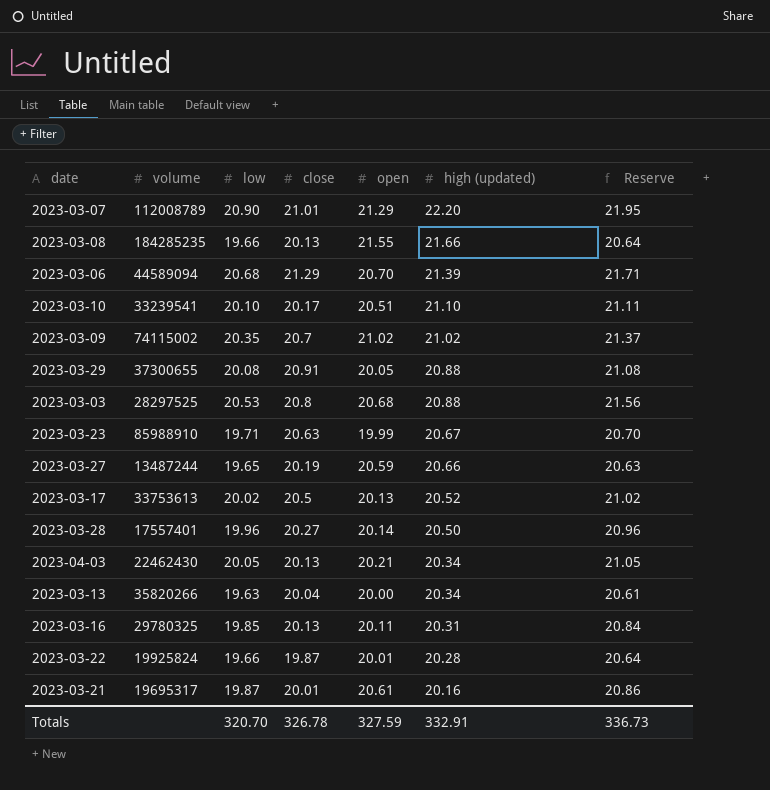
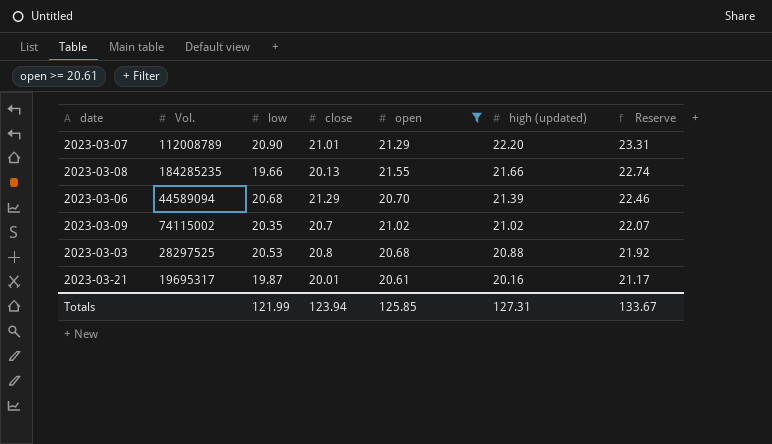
filter: none -> open >= 20.61
column name: volume -> Vol.
column Reserve | formula: [low] * 1.05 -> [high (updated)] * 1.05
Totals | low: 320.70 -> 121.99
Totals | close: 326.78 -> 123.94
Totals | open: 327.59 -> 125.85
Totals | high (updated): 332.91 -> 127.31
Totals | Reserve: 336.73 -> 133.67

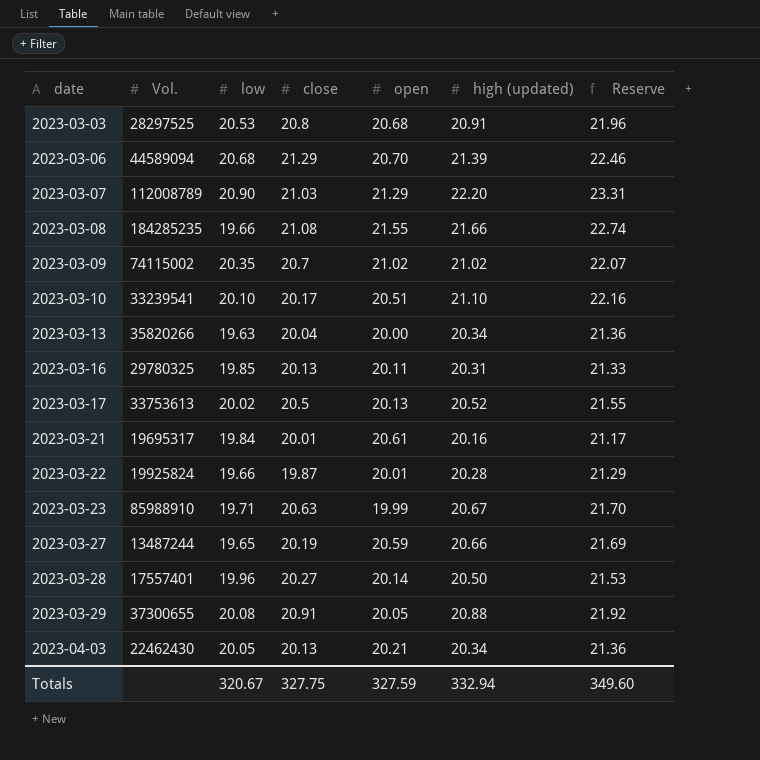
filter: open >= 20.61 -> none
row order: high (updated) descending -> date ascending
2023-03-03 | high (updated): 20.88 -> 20.91
2023-03-03 | Reserve: 21.92 -> 21.96
2023-03-07 | close: 21.01 -> 21.03
2023-03-08 | close: 20.13 -> 21.08
2023-03-21 | low: 19.87 -> 19.84
Totals | low: 121.99 -> 320.67
Totals | close: 123.94 -> 327.75
Totals | open: 125.85 -> 327.59
Totals | high (updated): 127.31 -> 332.94
Totals | Reserve: 133.67 -> 349.60

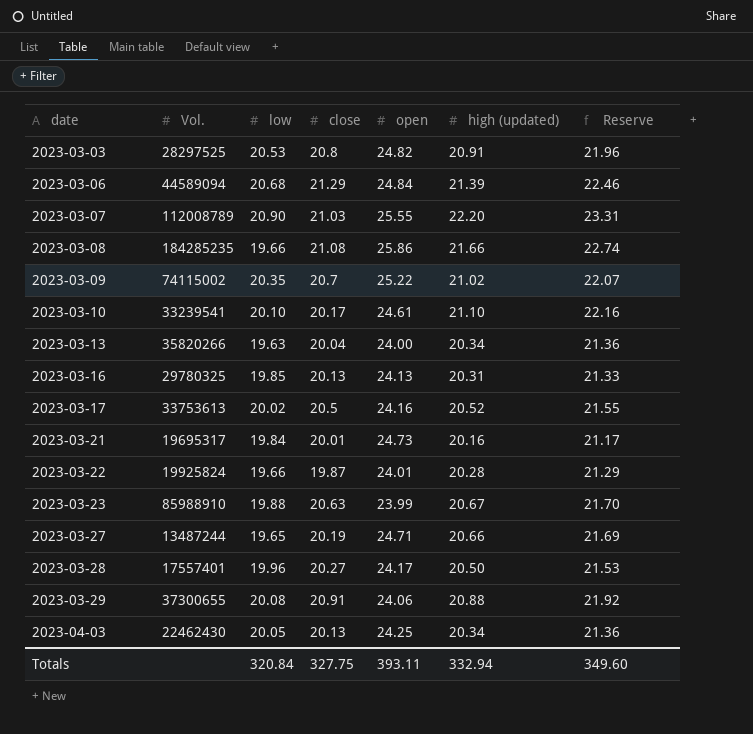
2023-03-03 | open: 20.68 -> 24.82
2023-03-06 | open: 20.70 -> 24.84
2023-03-07 | open: 21.29 -> 25.55
2023-03-08 | open: 21.55 -> 25.86
2023-03-09 | open: 21.02 -> 25.22
2023-03-10 | open: 20.51 -> 24.61
2023-03-13 | open: 20.00 -> 24.00
2023-03-16 | open: 20.11 -> 24.13
2023-03-17 | open: 20.13 -> 24.16
2023-03-21 | open: 20.61 -> 24.73
2023-03-22 | open: 20.01 -> 24.01
2023-03-23 | low: 19.71 -> 19.88
2023-03-23 | open: 19.99 -> 23.99
2023-03-27 | open: 20.59 -> 24.71
2023-03-28 | open: 20.14 -> 24.17
2023-03-29 | open: 20.05 -> 24.06
2023-04-03 | open: 20.21 -> 24.25
Totals | low: 320.67 -> 320.84
Totals | open: 327.59 -> 393.11

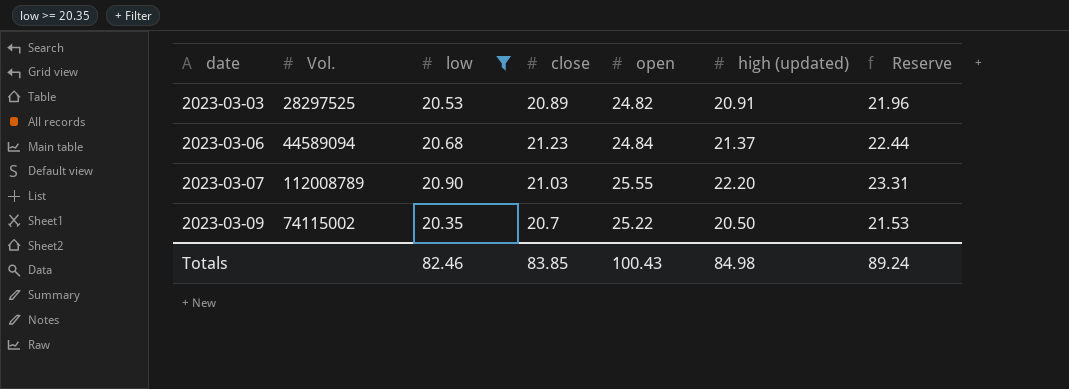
filter: none -> low >= 20.35
2023-03-03 | close: 20.8 -> 20.89
2023-03-06 | close: 21.29 -> 21.23
2023-03-06 | high (updated): 21.39 -> 21.37
2023-03-06 | Reserve: 22.46 -> 22.44
2023-03-09 | high (updated): 21.02 -> 20.50
2023-03-09 | Reserve: 22.07 -> 21.53
Totals | low: 320.84 -> 82.46
Totals | close: 327.75 -> 83.85
Totals | open: 393.11 -> 100.43
Totals | high (updated): 332.94 -> 84.98
Totals | Reserve: 349.60 -> 89.24

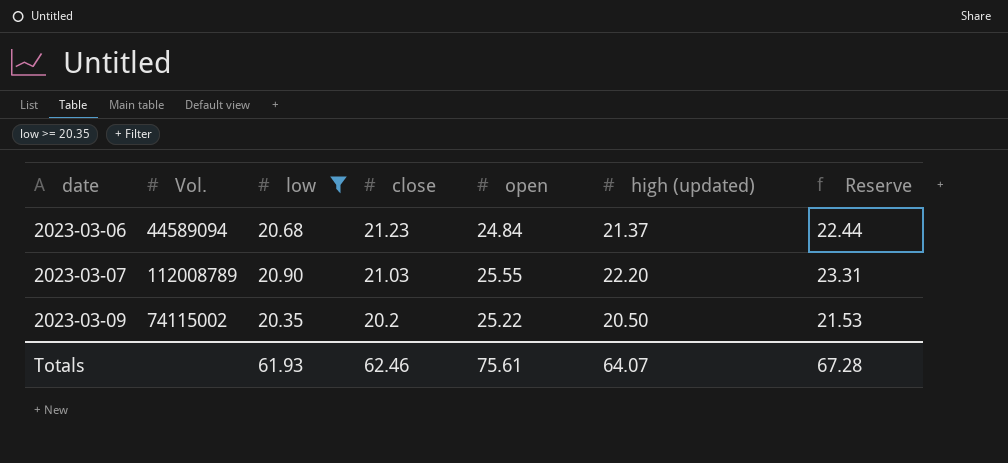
row 2023-03-03: 28297525 | 20.53 | 20.89 | 24.82 | 20.91 | 21.96 -> none
2023-03-09 | close: 20.7 -> 20.2
Totals | low: 82.46 -> 61.93
Totals | close: 83.85 -> 62.46
Totals | open: 100.43 -> 75.61
Totals | high (updated): 84.98 -> 64.07
Totals | Reserve: 89.24 -> 67.28

